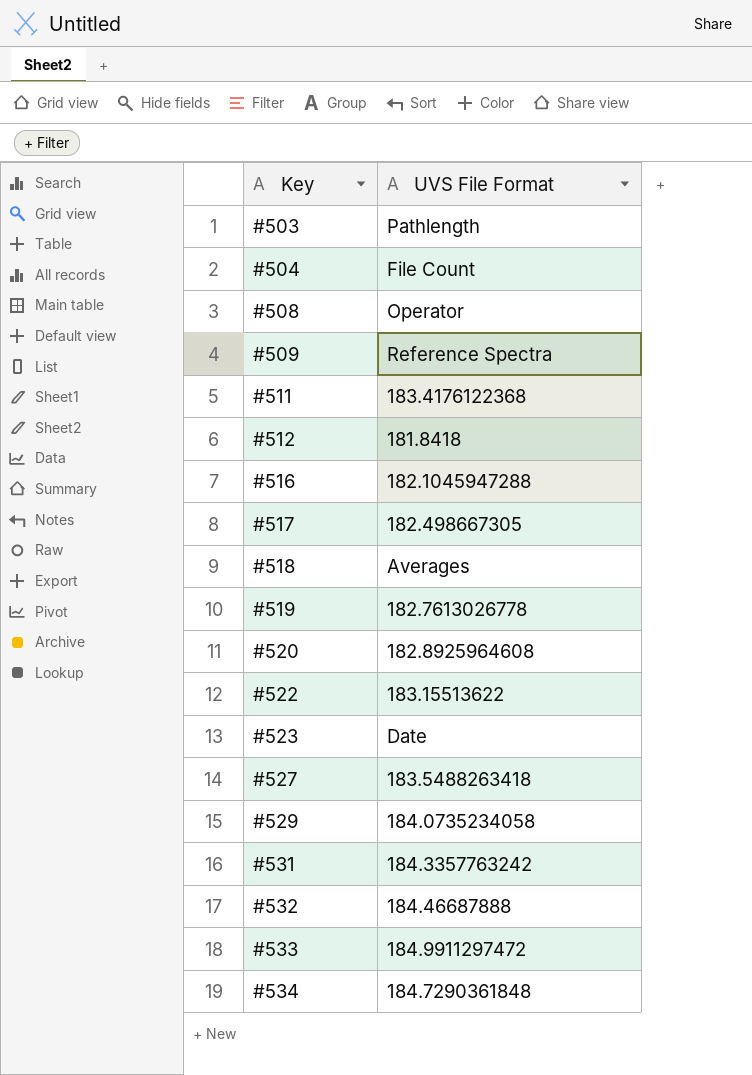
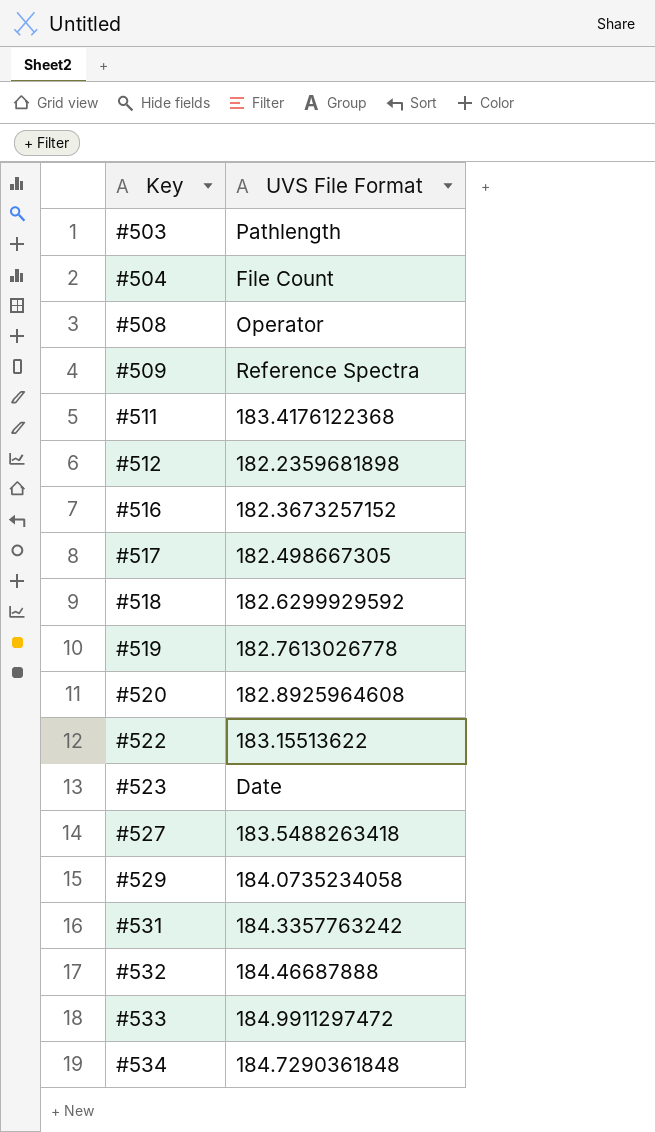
#512 | UVS File Format: 181.8418 -> 182.2359681898
#516 | UVS File Format: 182.1045947288 -> 182.3673257152
#518 | UVS File Format: Averages -> 182.6299929592

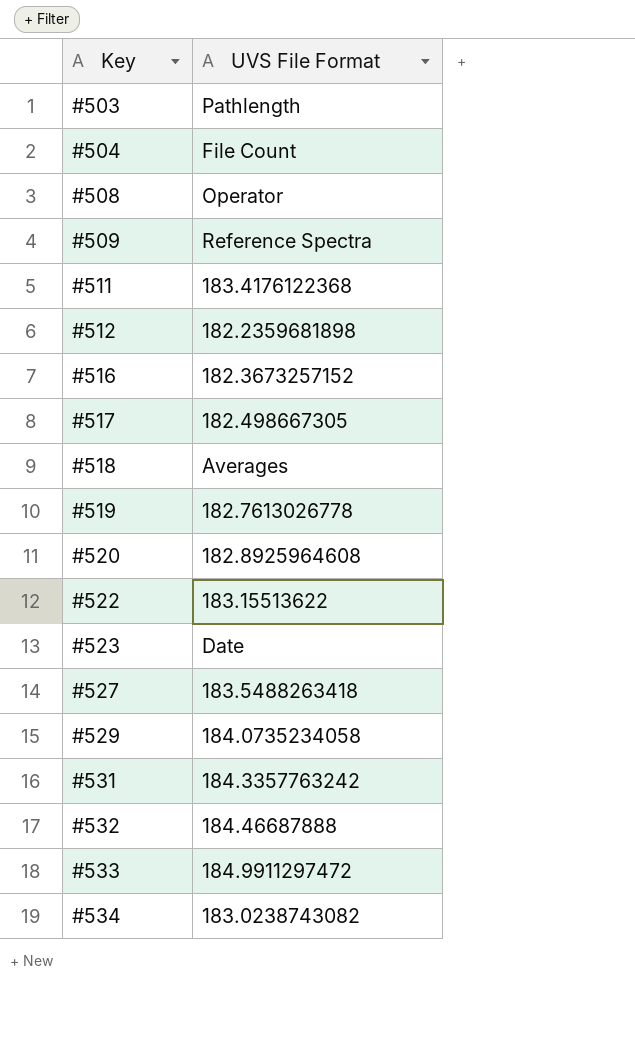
#518 | UVS File Format: 182.6299929592 -> Averages
#534 | UVS File Format: 184.7290361848 -> 183.0238743082

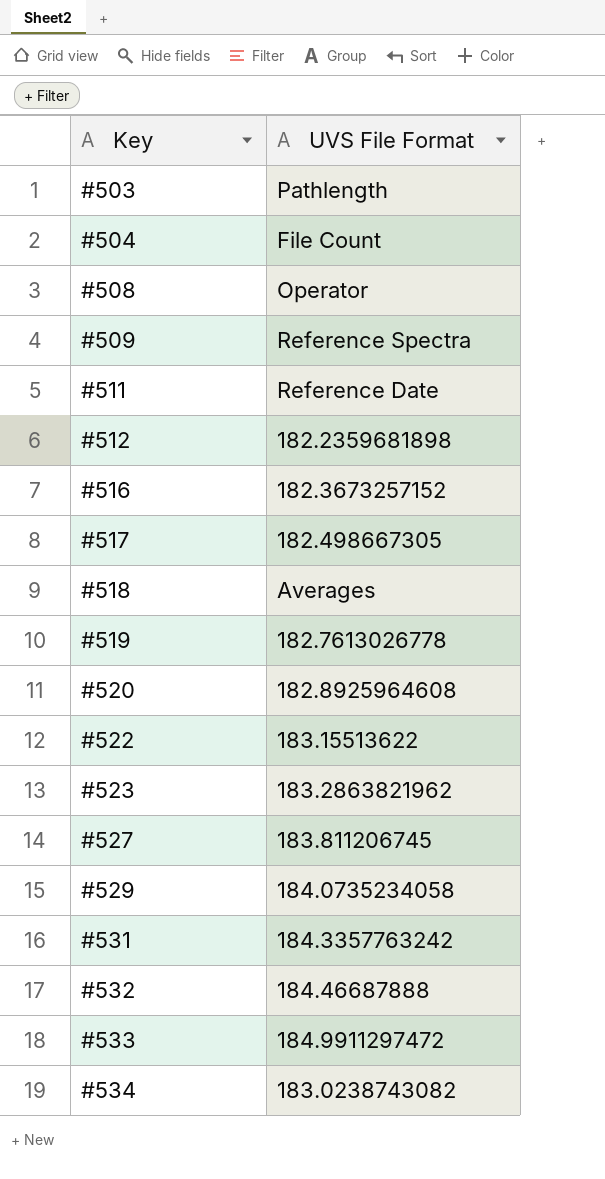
#511 | UVS File Format: 183.4176122368 -> Reference Date
#523 | UVS File Format: Date -> 183.2863821962
#527 | UVS File Format: 183.5488263418 -> 183.811206745

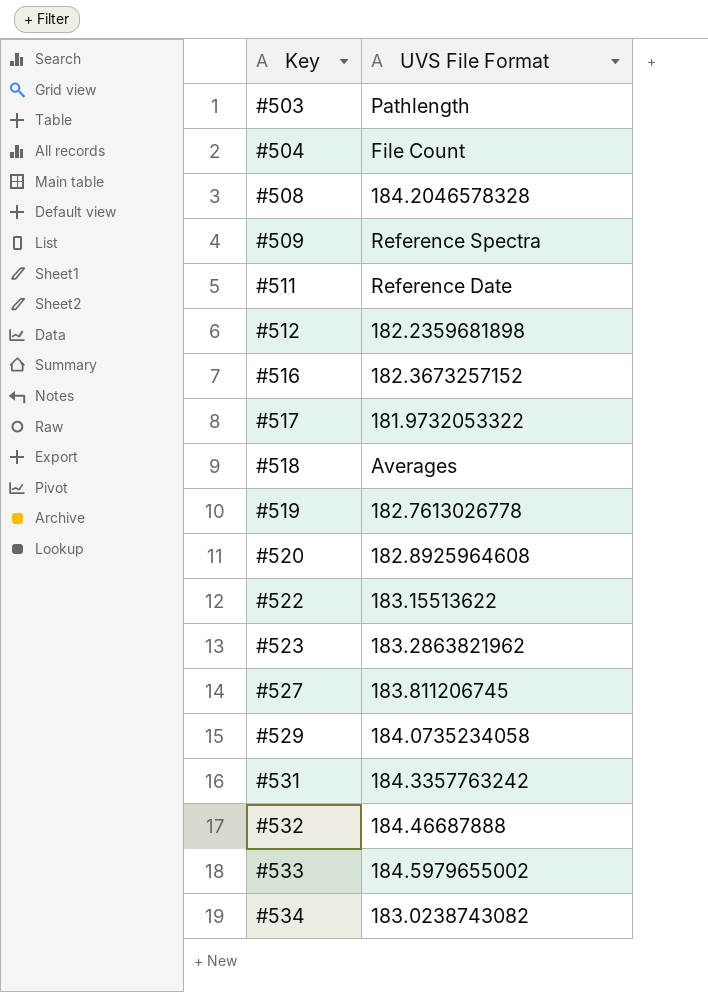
#508 | UVS File Format: Operator -> 184.2046578328
#517 | UVS File Format: 182.498667305 -> 181.9732053322
#533 | UVS File Format: 184.9911297472 -> 184.5979655002

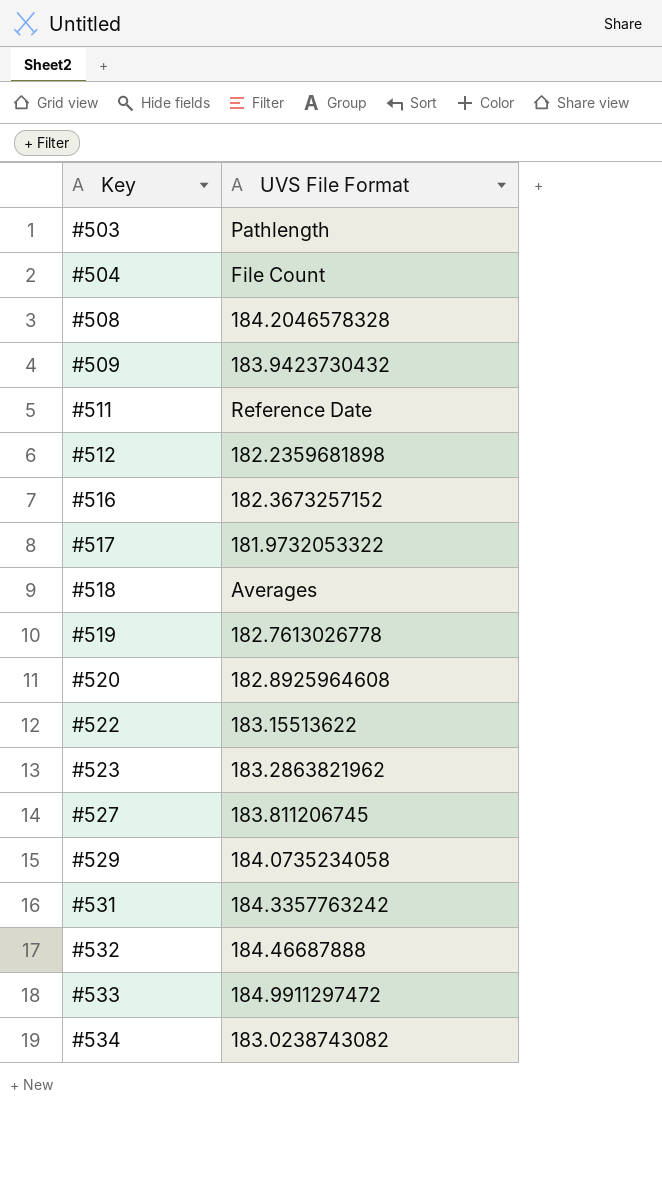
#509 | UVS File Format: Reference Spectra -> 183.9423730432
#533 | UVS File Format: 184.5979655002 -> 184.9911297472

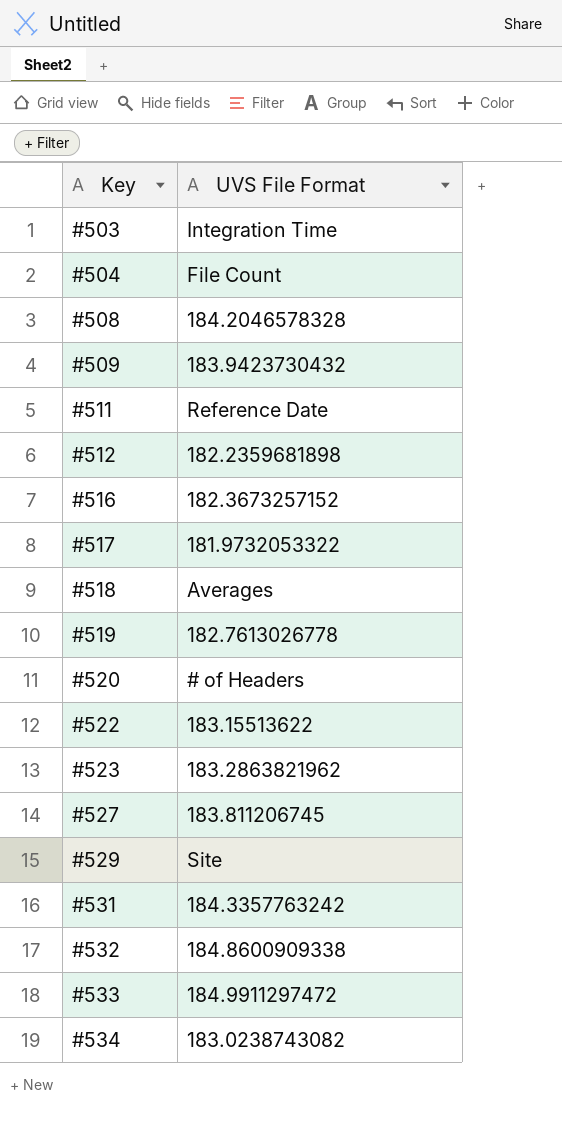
#503 | UVS File Format: Pathlength -> Integration Time
#520 | UVS File Format: 182.8925964608 -> # of Headers
#529 | UVS File Format: 184.0735234058 -> Site
#532 | UVS File Format: 184.46687888 -> 184.8600909338

